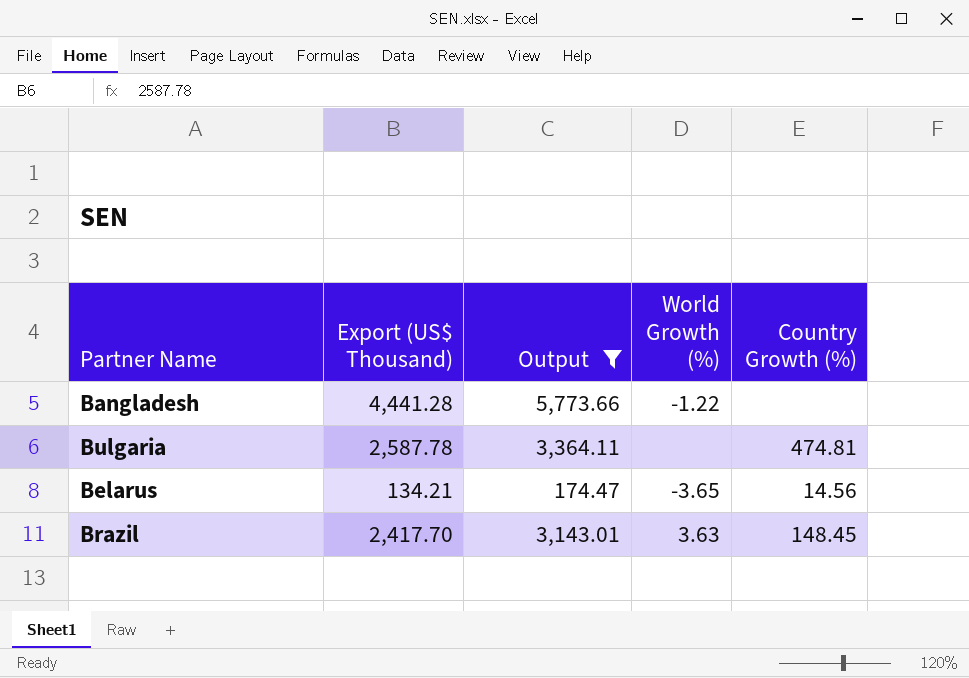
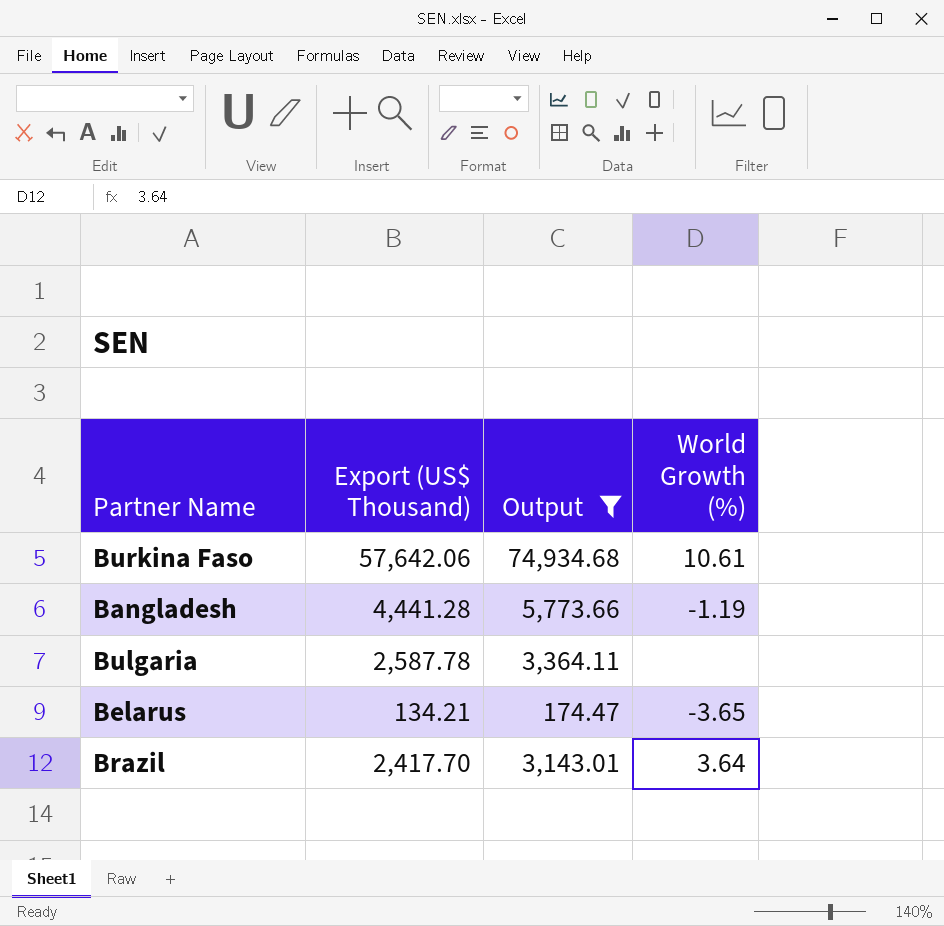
column Country Growth (%) | position: 5 -> none
row Burkina Faso: none -> 57,642.06 | 74,934.68 | 10.61
Bangladesh | World Growth (%): -1.22 -> -1.19
Brazil | World Growth (%): 3.63 -> 3.64

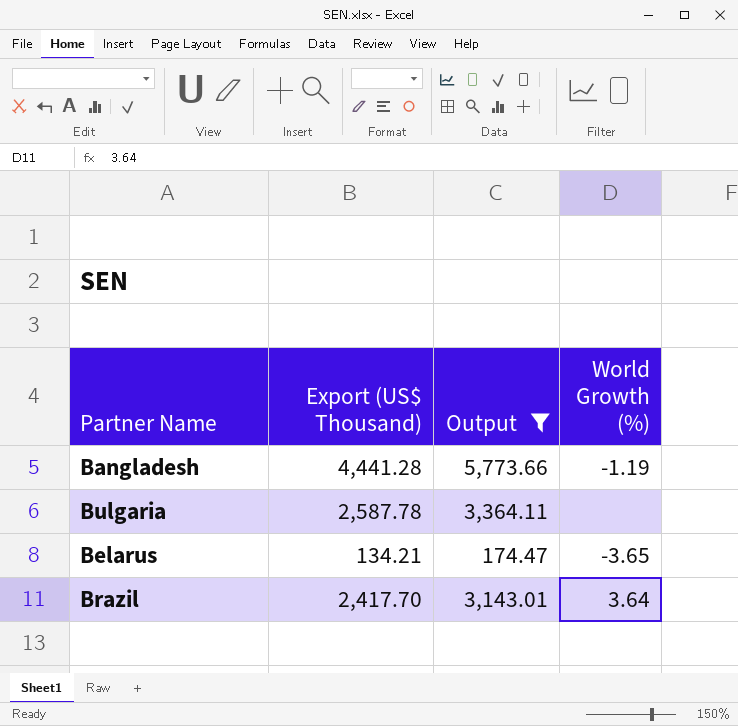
row Burkina Faso: 57,642.06 | 74,934.68 | 10.61 -> none

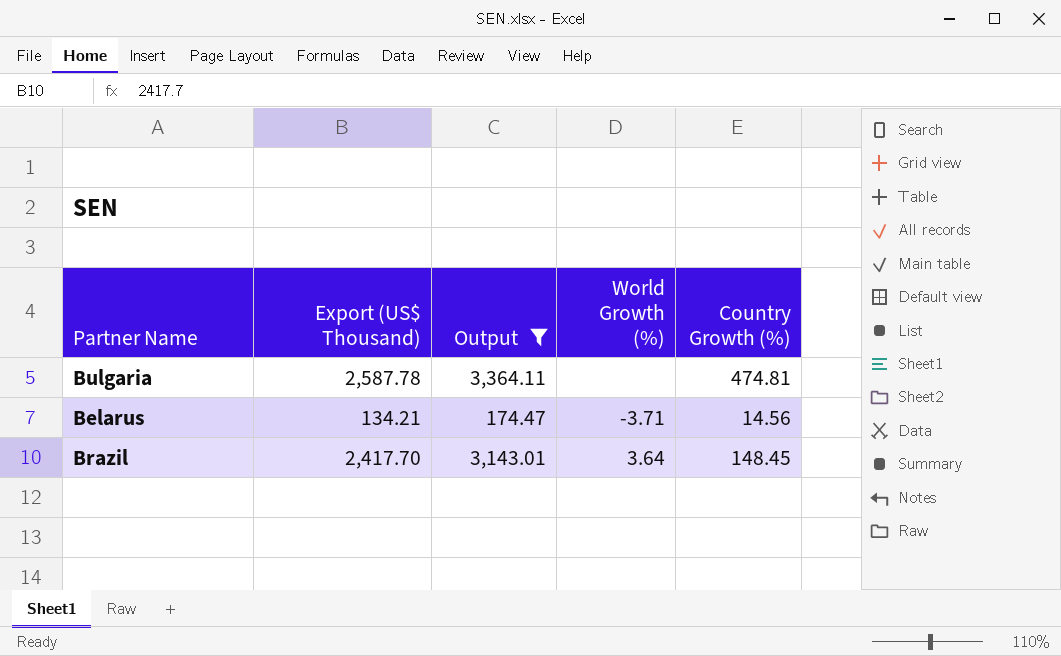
column Country Growth (%) | position: none -> 5
row Bangladesh: 4,441.28 | 5,773.66 | -1.19 -> none
Belarus | World Growth (%): -3.65 -> -3.71

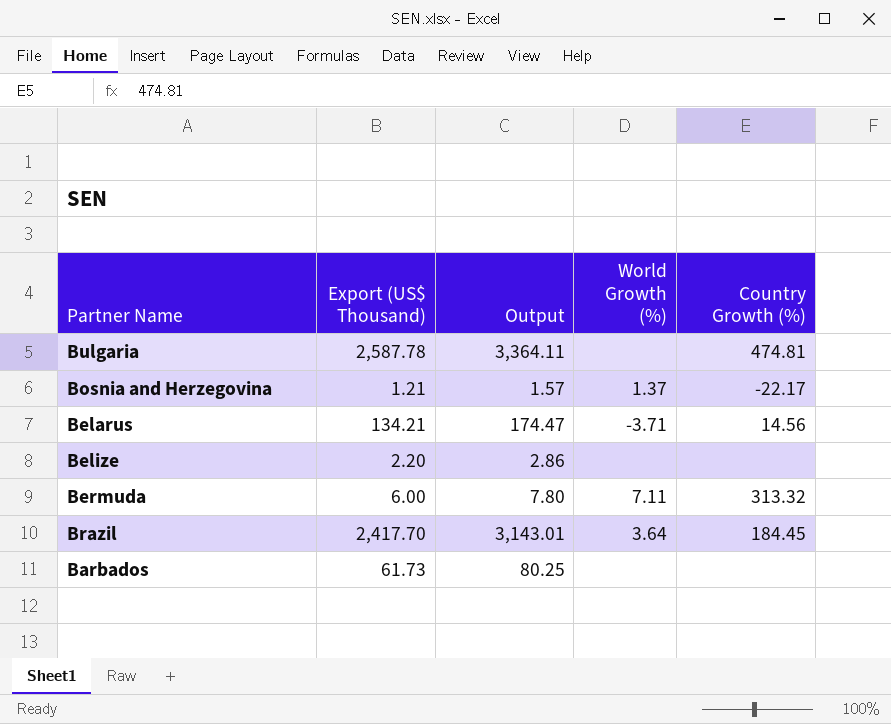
filter: Output >= 174.47 -> none
Brazil | Country Growth (%): 148.45 -> 184.45

